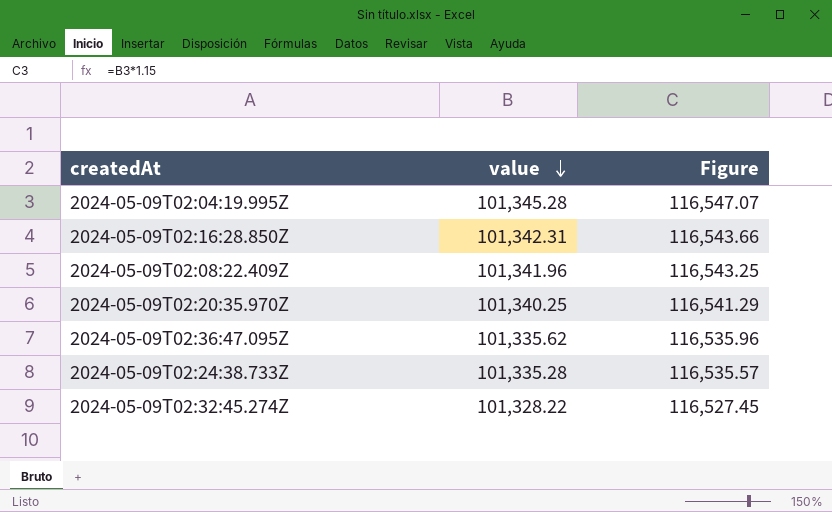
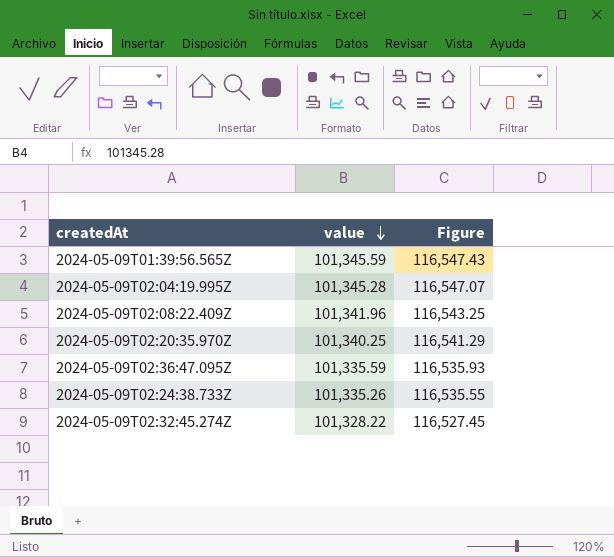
row 2024-05-09T02:16:28.850Z: 101,342.31 | 116,543.66 -> none
row 2024-05-09T01:39:56.565Z: none -> 101,345.59 | 116,547.43
2024-05-09T02:36:47.095Z | value: 101,335.62 -> 101,335.59
2024-05-09T02:36:47.095Z | Figure: 116,535.96 -> 116,535.93
2024-05-09T02:24:38.733Z | value: 101,335.28 -> 101,335.26
2024-05-09T02:24:38.733Z | Figure: 116,535.57 -> 116,535.55

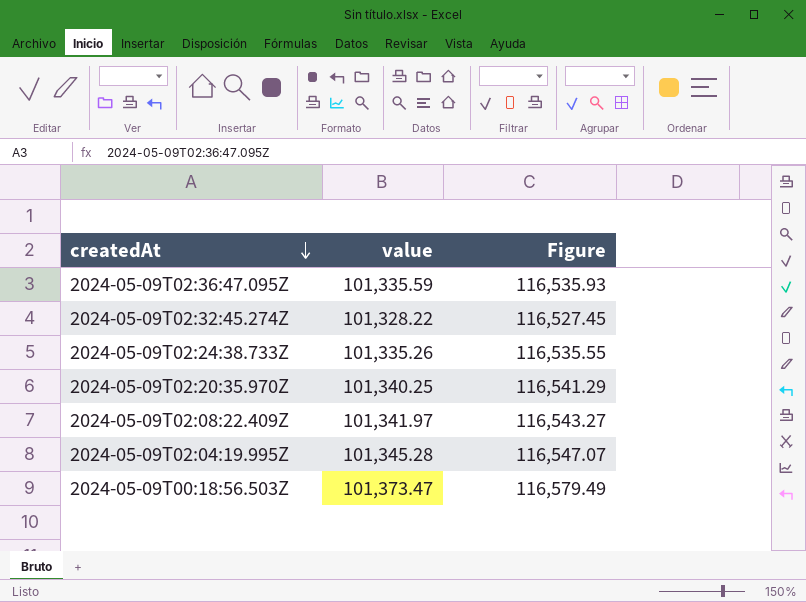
row order: value descending -> createdAt descending
row 2024-05-09T01:39:56.565Z: 101,345.59 | 116,547.43 -> none
2024-05-09T02:08:22.409Z | value: 101,341.96 -> 101,341.97
2024-05-09T02:08:22.409Z | Figure: 116,543.25 -> 116,543.27
row 2024-05-09T00:18:56.503Z: none -> 101,373.47 | 116,579.49

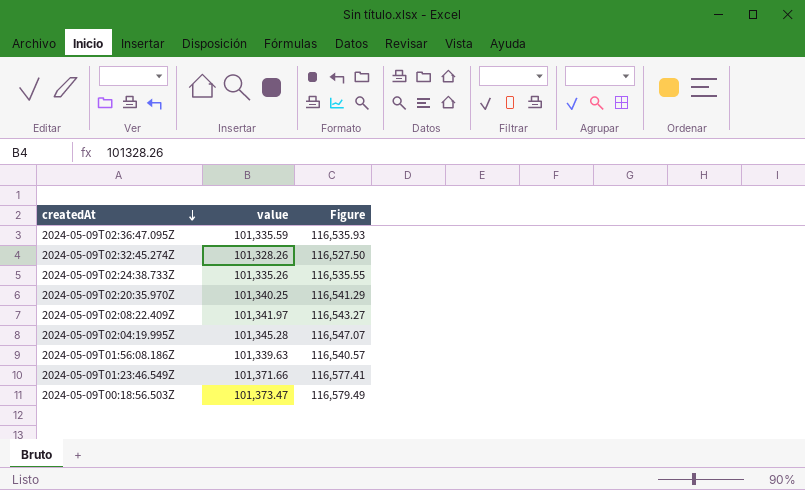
2024-05-09T02:32:45.274Z | value: 101,328.22 -> 101,328.26
2024-05-09T02:32:45.274Z | Figure: 116,527.45 -> 116,527.50
row 2024-05-09T01:56:08.186Z: none -> 101,339.63 | 116,540.57
row 2024-05-09T01:23:46.549Z: none -> 101,371.66 | 116,577.41

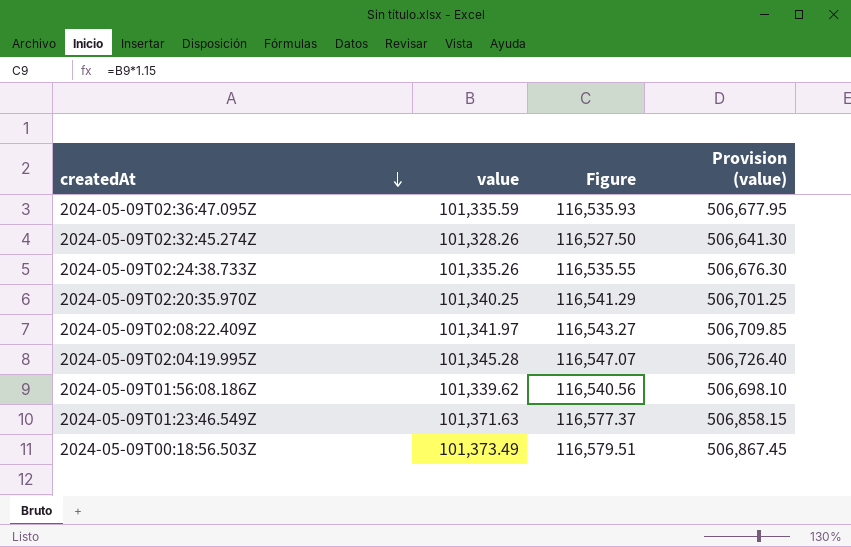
column Provision (value) | formula: none -> [value] * 5
2024-05-09T01:56:08.186Z | value: 101,339.63 -> 101,339.62
2024-05-09T01:56:08.186Z | Figure: 116,540.57 -> 116,540.56
2024-05-09T01:23:46.549Z | value: 101,371.66 -> 101,371.63
2024-05-09T01:23:46.549Z | Figure: 116,577.41 -> 116,577.37
2024-05-09T00:18:56.503Z | value: 101,373.47 -> 101,373.49
2024-05-09T00:18:56.503Z | Figure: 116,579.49 -> 116,579.51

